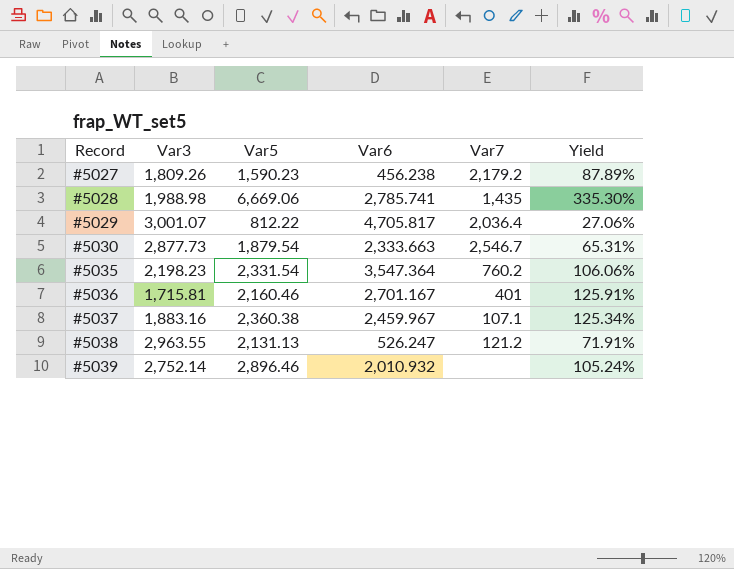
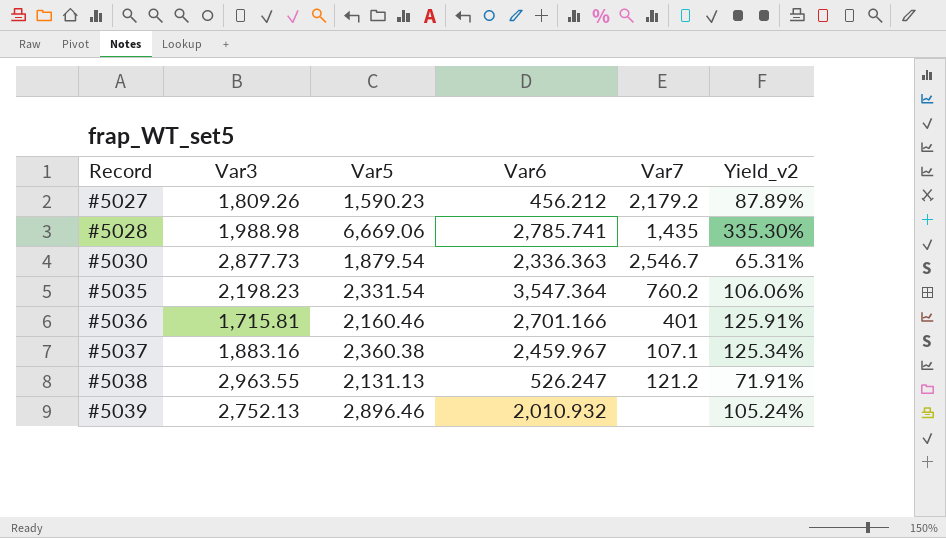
column name: Yield -> Yield_v2
row #5029: 3,001.07 | 812.22 | 4,705.817 | 2,036.4 | 27.06% -> none
#5027 | Var6: 456.238 -> 456.212
#5030 | Var6: 2,333.663 -> 2,336.363
#5036 | Var6: 2,701.167 -> 2,701.166
#5039 | Var3: 2,752.14 -> 2,752.13

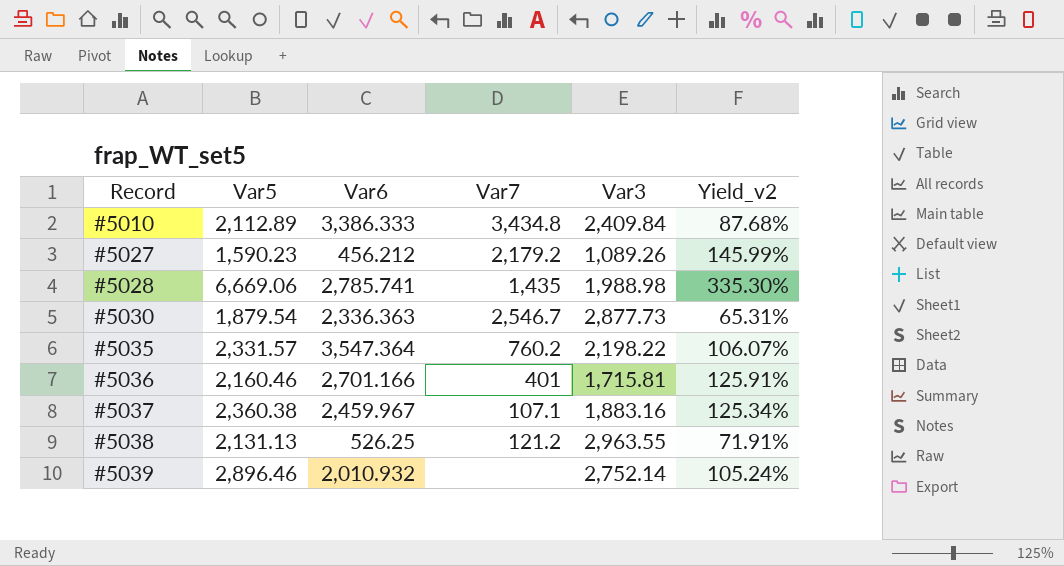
column Var3 | position: 2 -> 5
row #5010: none -> 2,112.89 | 3,386.333 | 3,434.8 | 2,409.84 | 87.68%
#5027 | Var3: 1,809.26 -> 1,089.26
#5027 | Yield_v2: 87.89% -> 145.99%
#5035 | Var5: 2,331.54 -> 2,331.57
#5035 | Var3: 2,198.23 -> 2,198.22
#5035 | Yield_v2: 106.06% -> 106.07%
#5038 | Var6: 526.247 -> 526.25
#5039 | Var3: 2,752.13 -> 2,752.14

